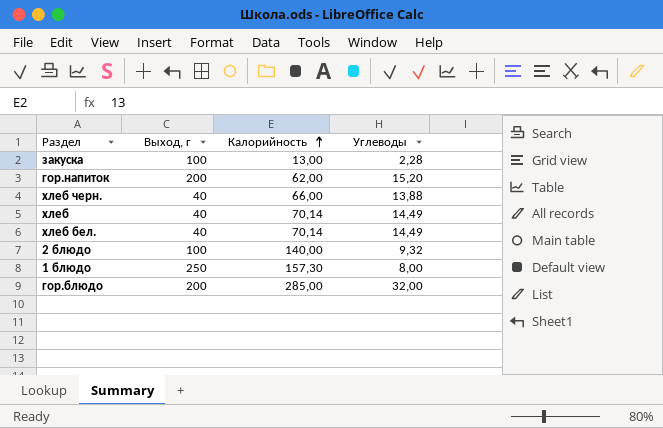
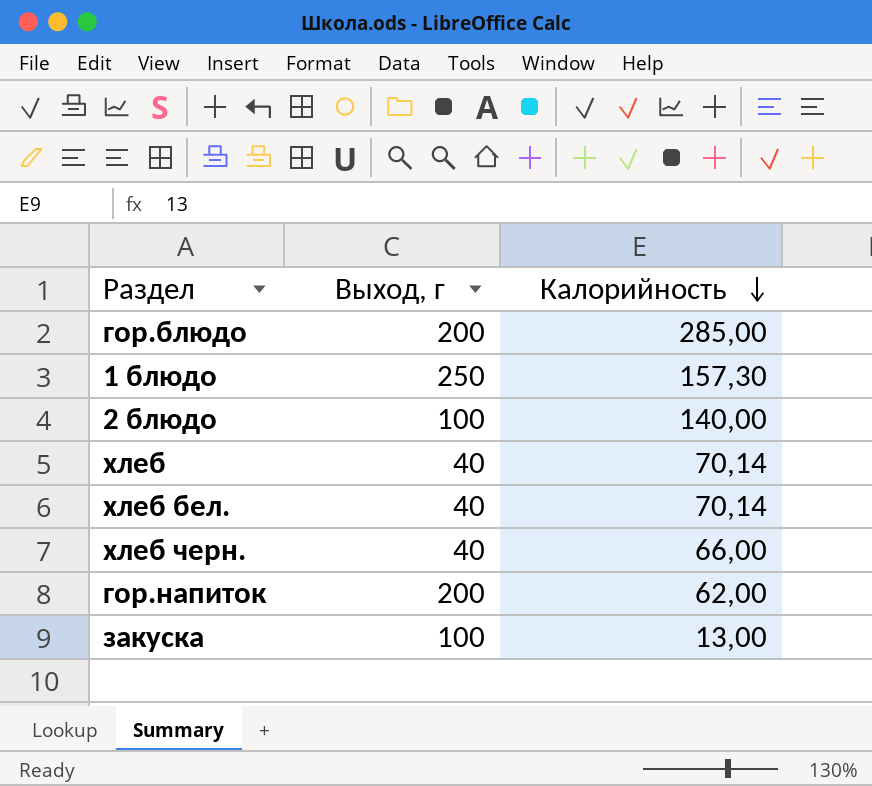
row order: Калорийность ascending -> Калорийность descending
column Углеводы | position: 4 -> none

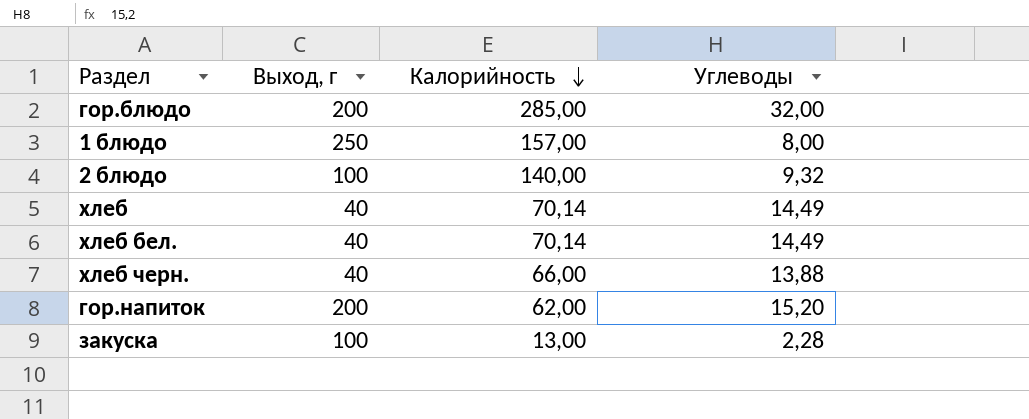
column Углеводы | position: none -> 4
1 блюдо | Калорийность: 157,30 -> 157,00

